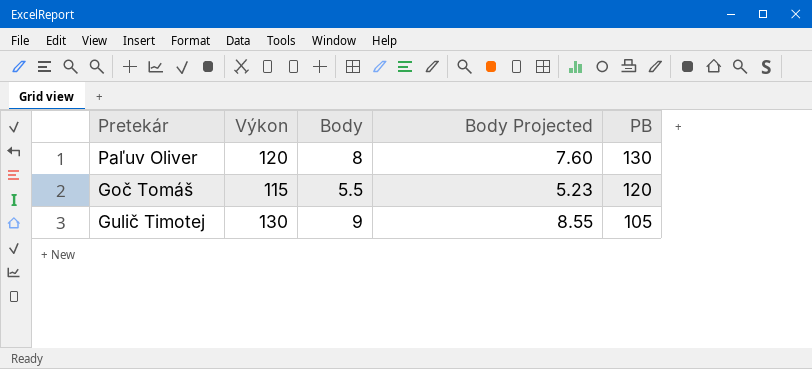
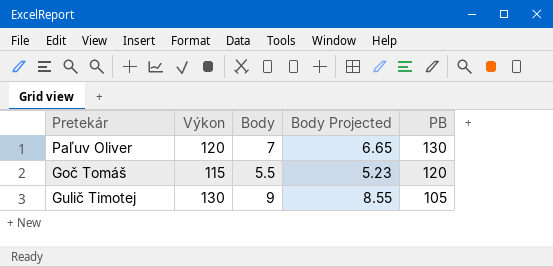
Paľuv Oliver | Body: 8 -> 7
Paľuv Oliver | Body Projected: 7.60 -> 6.65

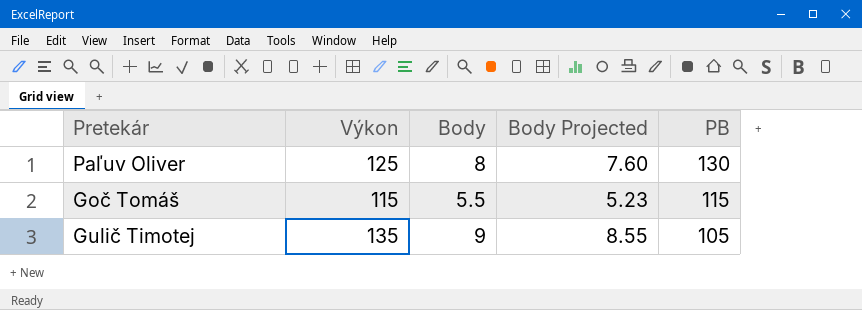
Paľuv Oliver | Výkon: 120 -> 125
Paľuv Oliver | Body: 7 -> 8
Paľuv Oliver | Body Projected: 6.65 -> 7.60
Goč Tomáš | PB: 120 -> 115
Gulič Timotej | Výkon: 130 -> 135

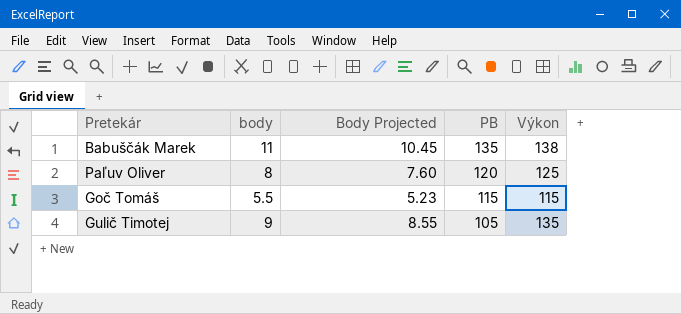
column name: Body -> body
column Výkon | position: 2 -> 5
row Babuščák Marek: none -> 11 | 10.45 | 135 | 138
Paľuv Oliver | PB: 130 -> 120

